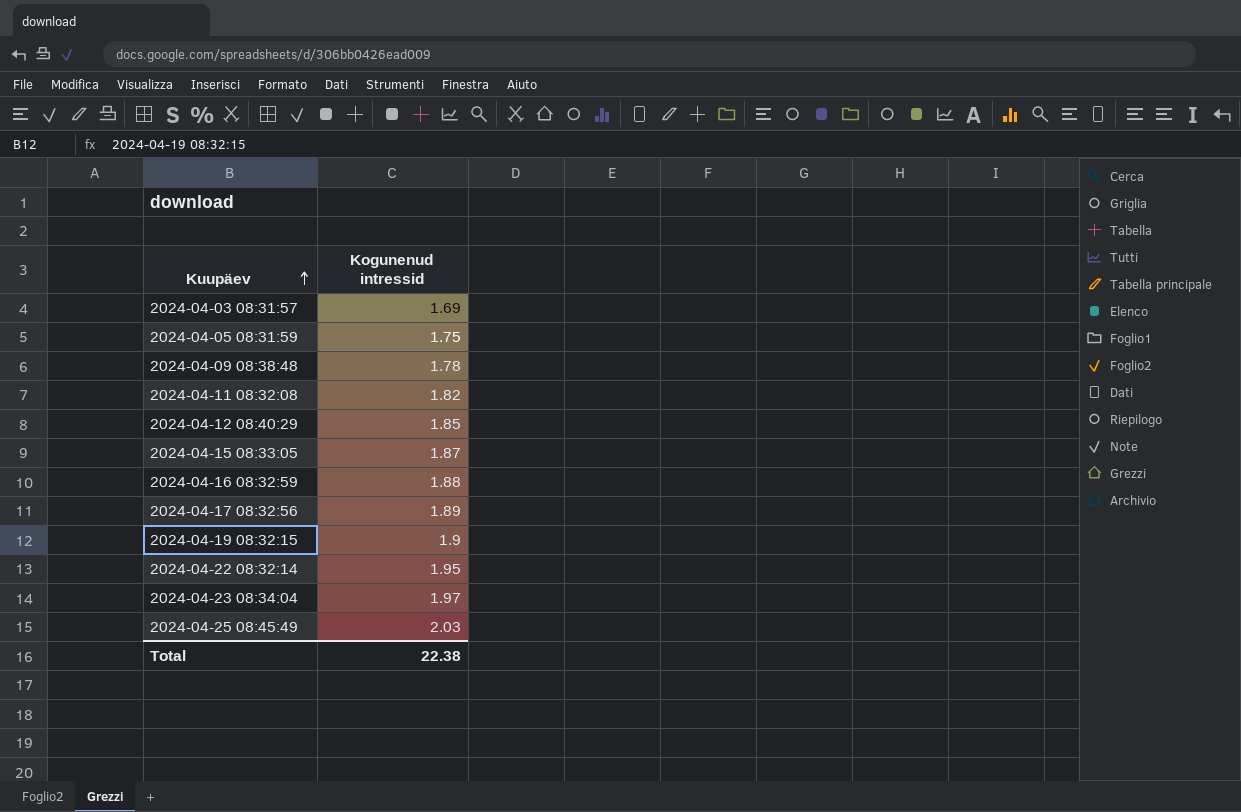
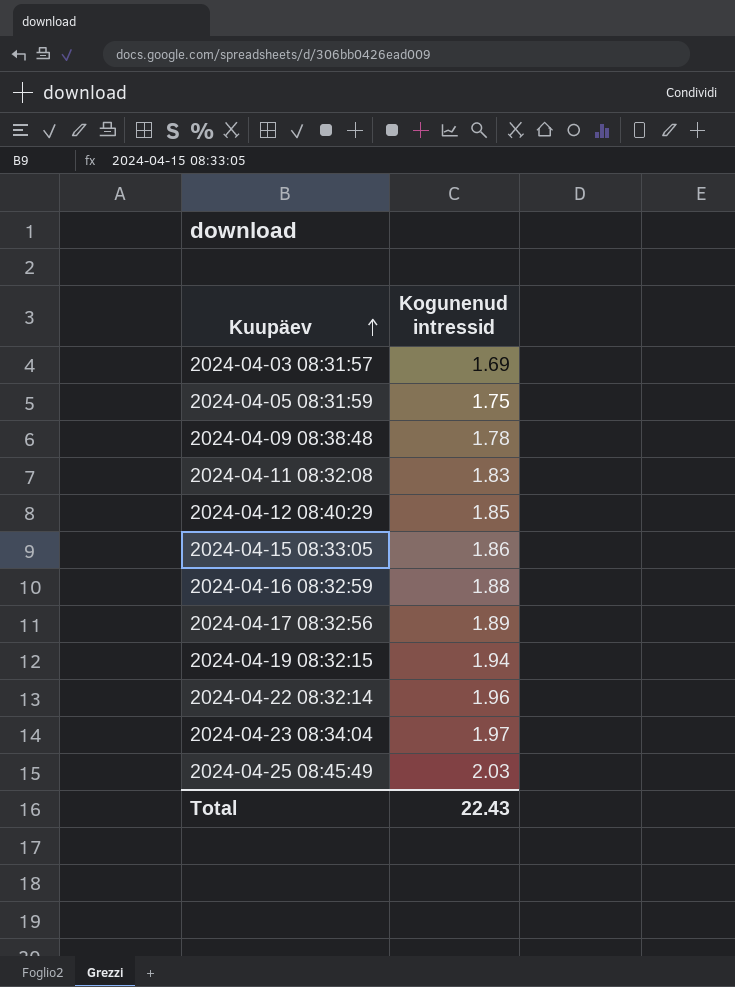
2024-04-11 08:32:08 | Kogunenud intressid: 1.82 -> 1.83
2024-04-15 08:33:05 | Kogunenud intressid: 1.87 -> 1.86
2024-04-19 08:32:15 | Kogunenud intressid: 1.9 -> 1.94
2024-04-22 08:32:14 | Kogunenud intressid: 1.95 -> 1.96
Total | Kogunenud intressid: 22.38 -> 22.43

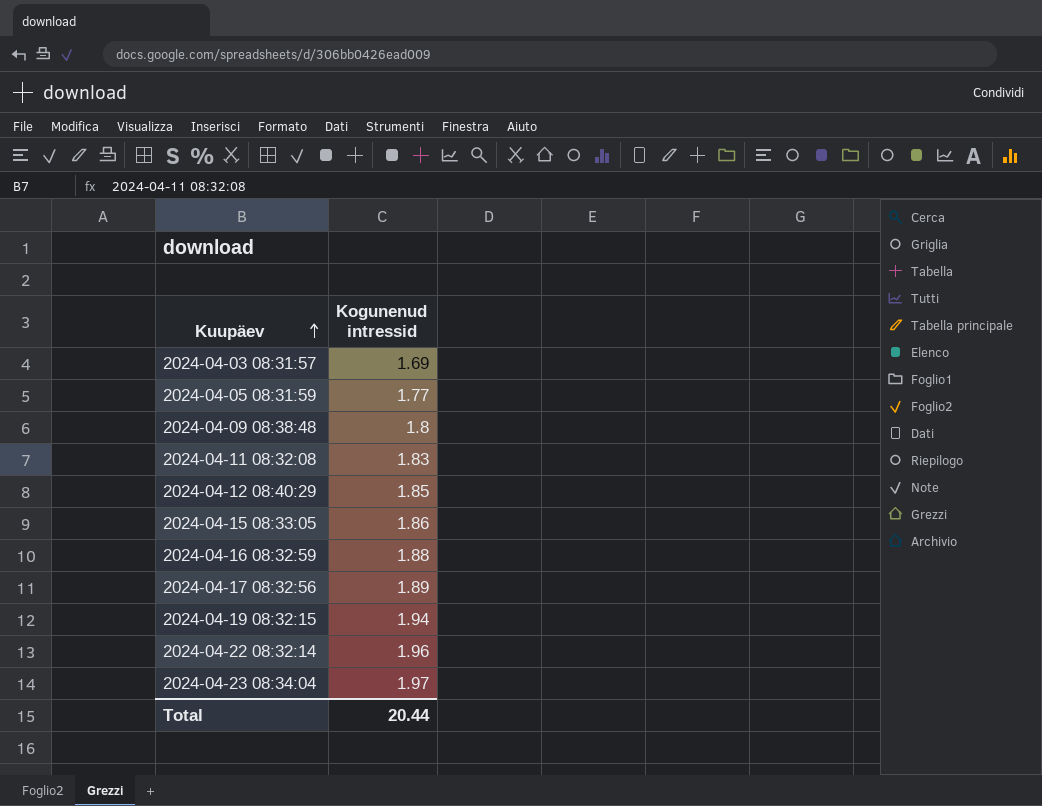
row 2024-04-25 08:45:49: 2.03 -> none
2024-04-05 08:31:59 | Kogunenud intressid: 1.75 -> 1.77
2024-04-09 08:38:48 | Kogunenud intressid: 1.78 -> 1.8
Total | Kogunenud intressid: 22.43 -> 20.44

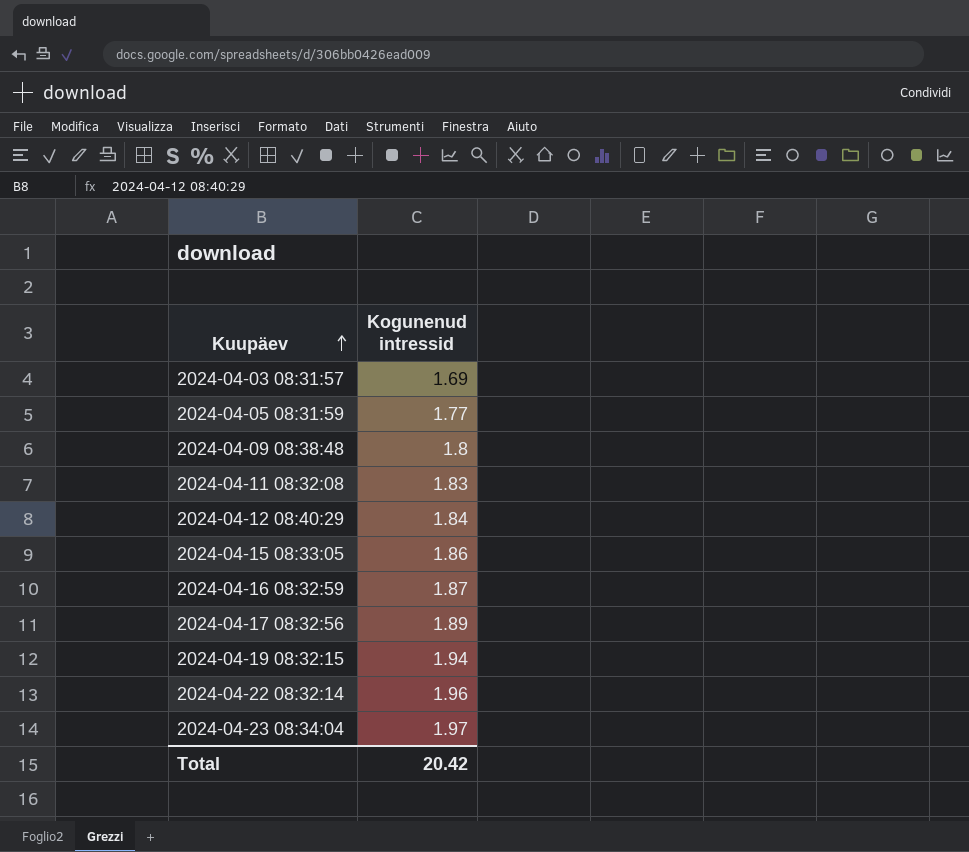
2024-04-12 08:40:29 | Kogunenud intressid: 1.85 -> 1.84
2024-04-16 08:32:59 | Kogunenud intressid: 1.88 -> 1.87
Total | Kogunenud intressid: 20.44 -> 20.42

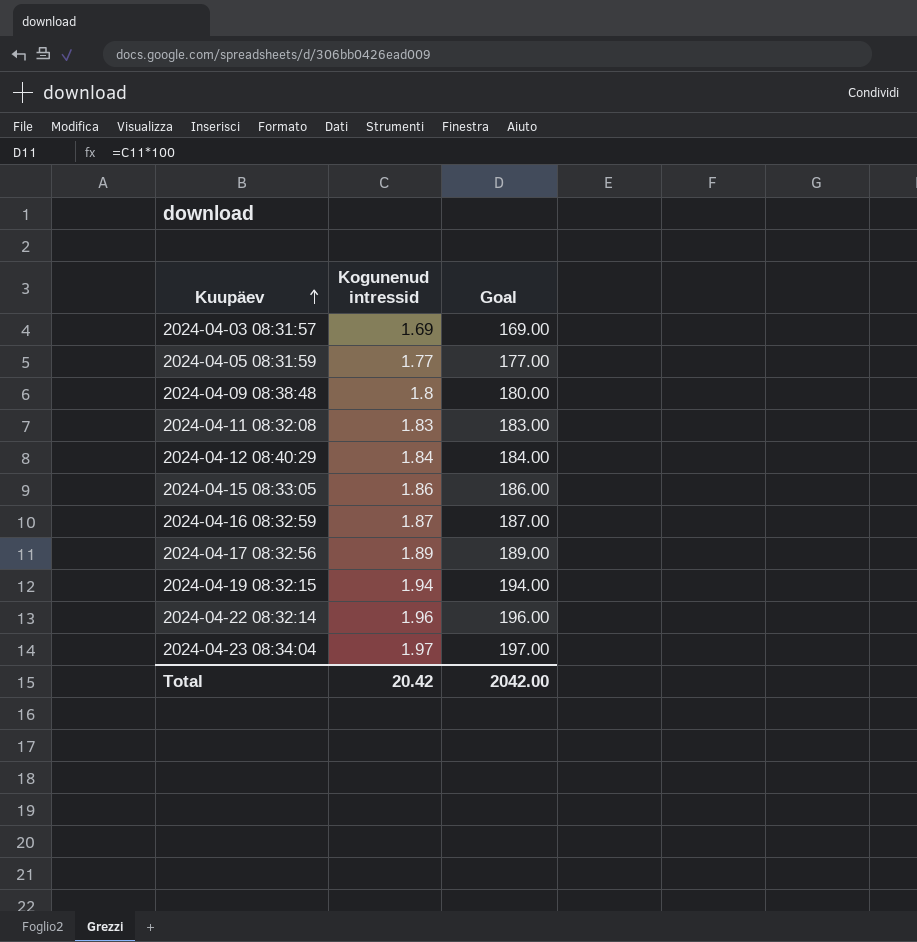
column Goal | formula: none -> [Kogunenud intressid] * 100

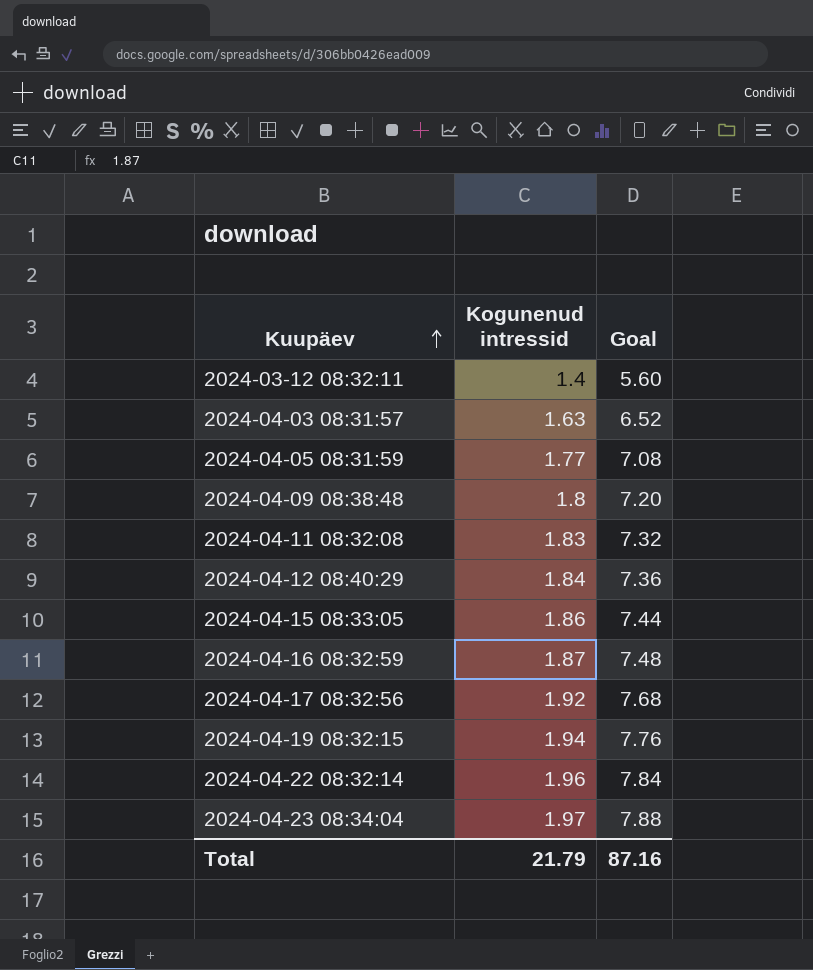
column Goal | formula: [Kogunenud intressid] * 100 -> [Kogunenud intressid] * 4
row 2024-03-12 08:32:11: none -> 1.4 | 5.60
2024-04-03 08:31:57 | Kogunenud intressid: 1.69 -> 1.63
2024-04-17 08:32:56 | Kogunenud intressid: 1.89 -> 1.92
Total | Kogunenud intressid: 20.42 -> 21.79
Total | Goal: 2042.00 -> 87.16

